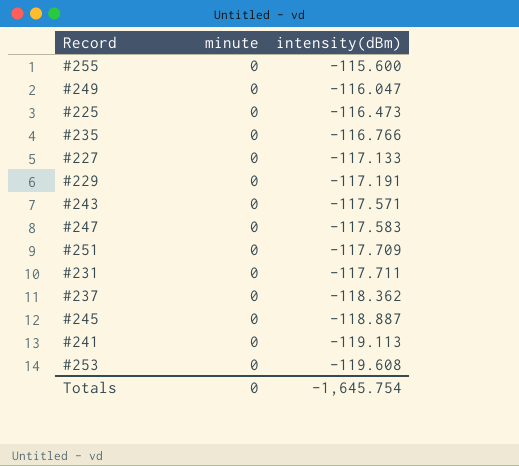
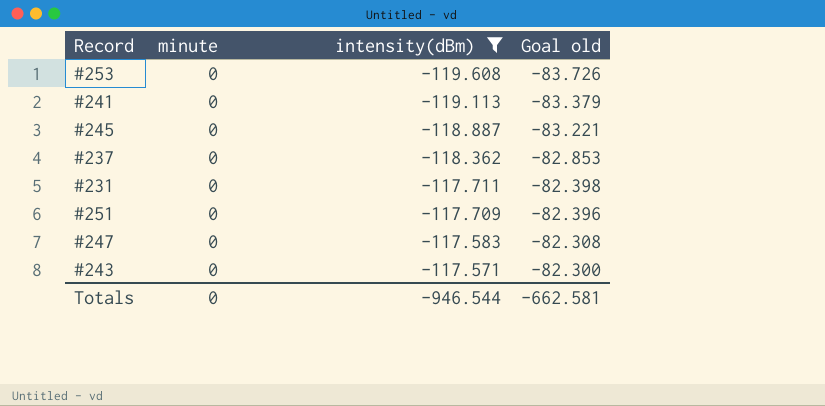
filter: none -> intensity(dBm) <= -117.571
row order: intensity(dBm) descending -> intensity(dBm) ascending
column Goal old | formula: none -> [intensity(dBm)] * 0.7
Totals | intensity(dBm): -1,645.754 -> -946.544

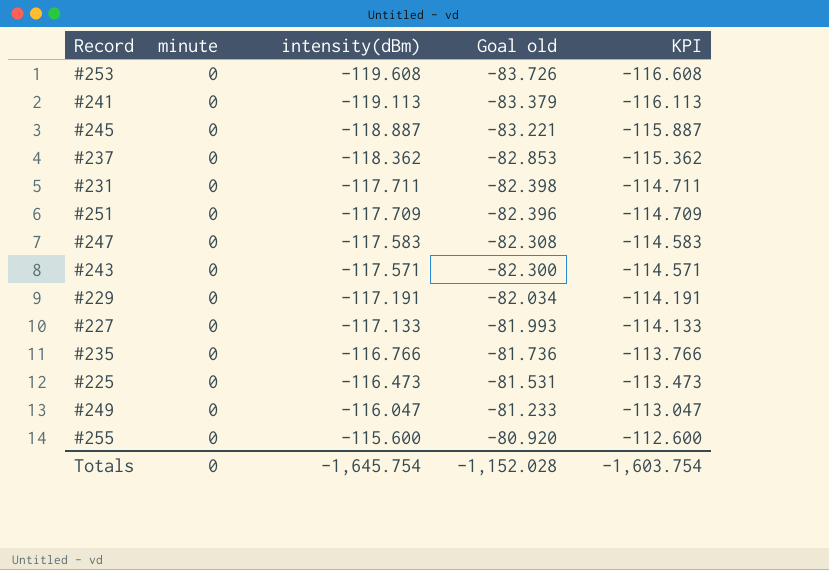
filter: intensity(dBm) <= -117.571 -> none
column KPI | formula: none -> [intensity(dBm)] + 3
Totals | intensity(dBm): -946.544 -> -1,645.754
Totals | Goal old: -662.581 -> -1,152.028

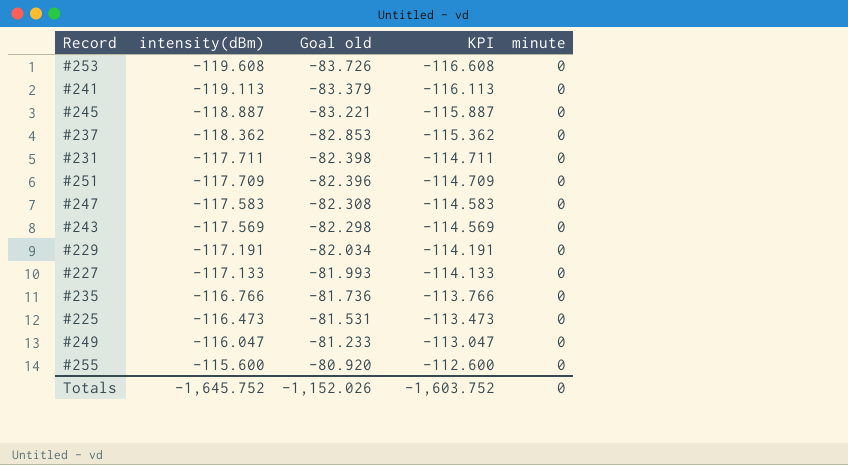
column minute | position: 2 -> 5
#243 | intensity(dBm): -117.571 -> -117.569
#243 | Goal old: -82.300 -> -82.298
#243 | KPI: -114.571 -> -114.569
Totals | intensity(dBm): -1,645.754 -> -1,645.752
Totals | Goal old: -1,152.028 -> -1,152.026
Totals | KPI: -1,603.754 -> -1,603.752

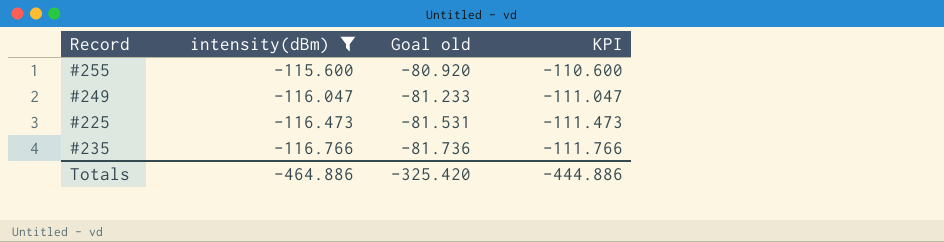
filter: none -> intensity(dBm) >= -116.766
row order: intensity(dBm) ascending -> intensity(dBm) descending
column minute | position: 5 -> none
column KPI | formula: [intensity(dBm)] + 3 -> [intensity(dBm)] + 5
Totals | intensity(dBm): -1,645.752 -> -464.886
Totals | Goal old: -1,152.026 -> -325.420
Totals | KPI: -1,603.752 -> -444.886

